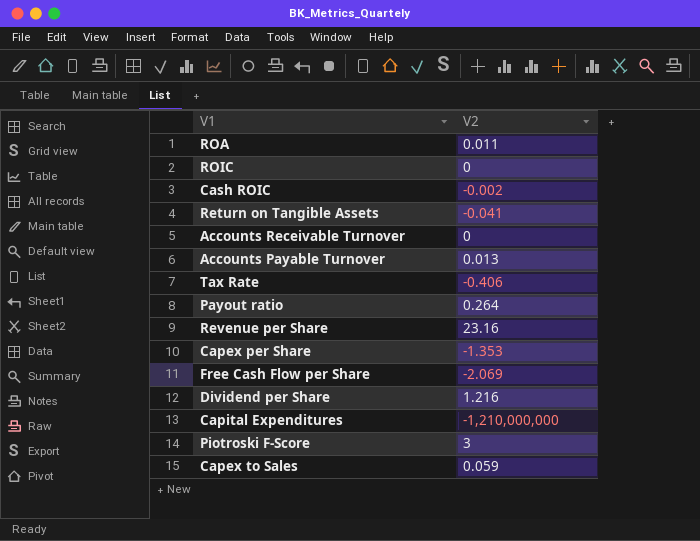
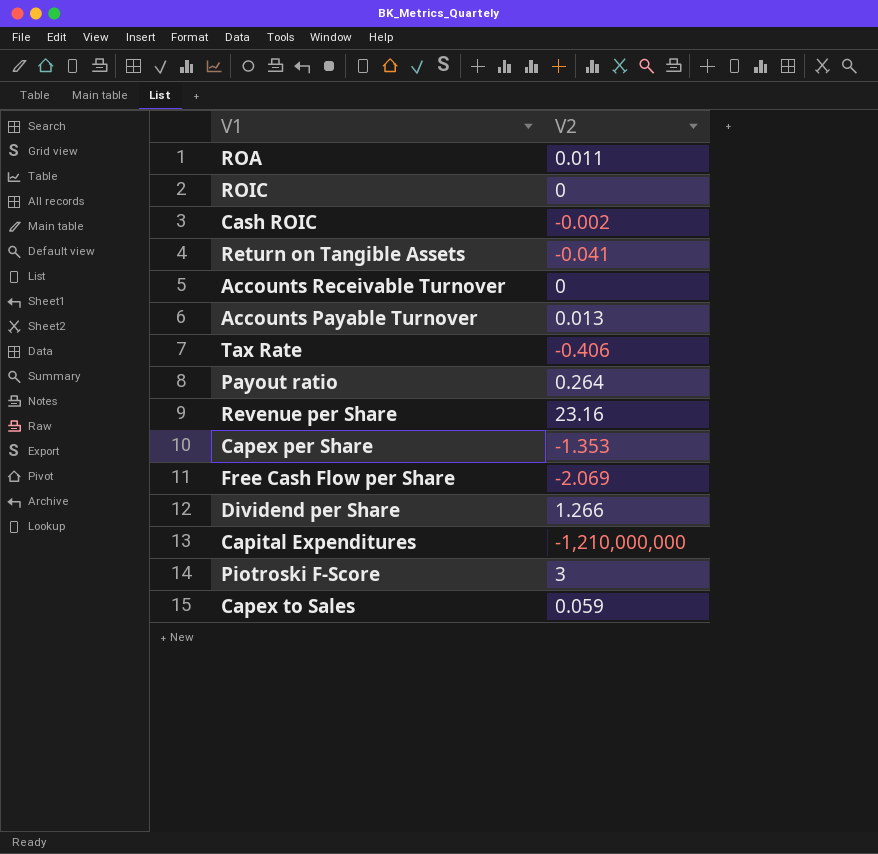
Dividend per Share | V2: 1.216 -> 1.266

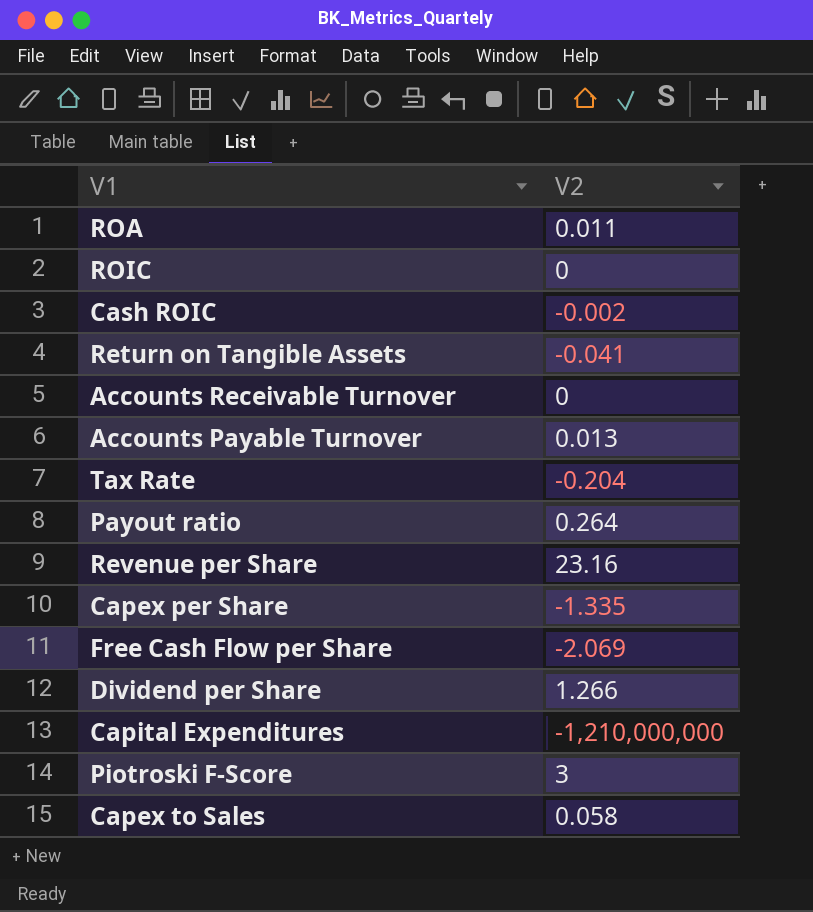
Tax Rate | V2: -0.406 -> -0.204
Capex per Share | V2: -1.353 -> -1.335
Capex to Sales | V2: 0.059 -> 0.058

